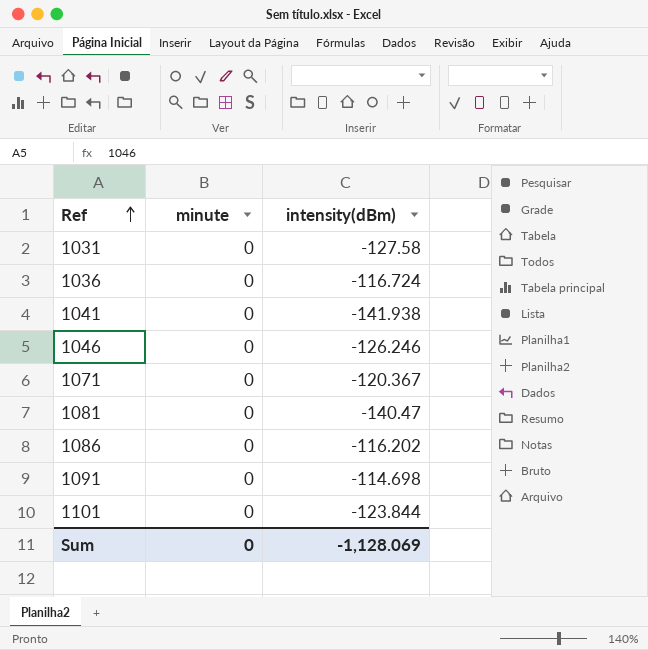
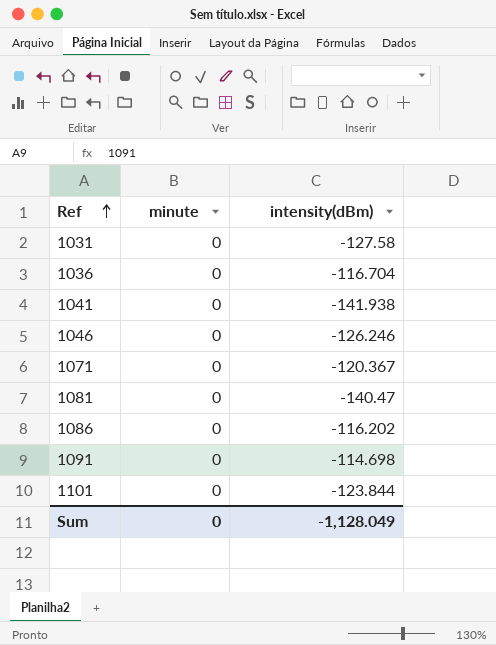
1036 | intensity(dBm): -116.724 -> -116.704
Sum | intensity(dBm): -1,128.069 -> -1,128.049

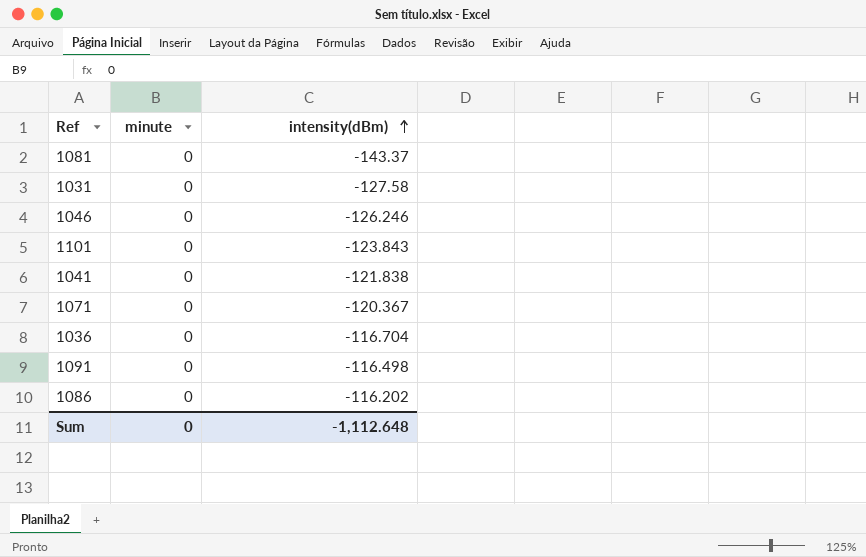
row order: Ref ascending -> intensity(dBm) ascending
1081 | intensity(dBm): -140.47 -> -143.37
1101 | intensity(dBm): -123.844 -> -123.843
1041 | intensity(dBm): -141.938 -> -121.838
1091 | intensity(dBm): -114.698 -> -116.498
Sum | intensity(dBm): -1,128.049 -> -1,112.648

